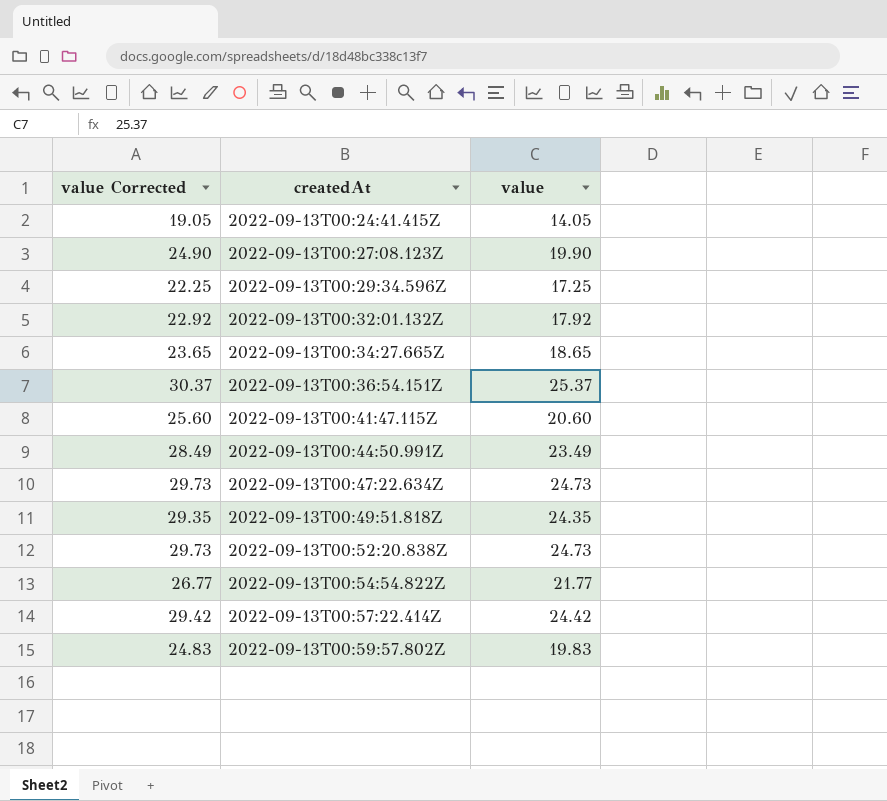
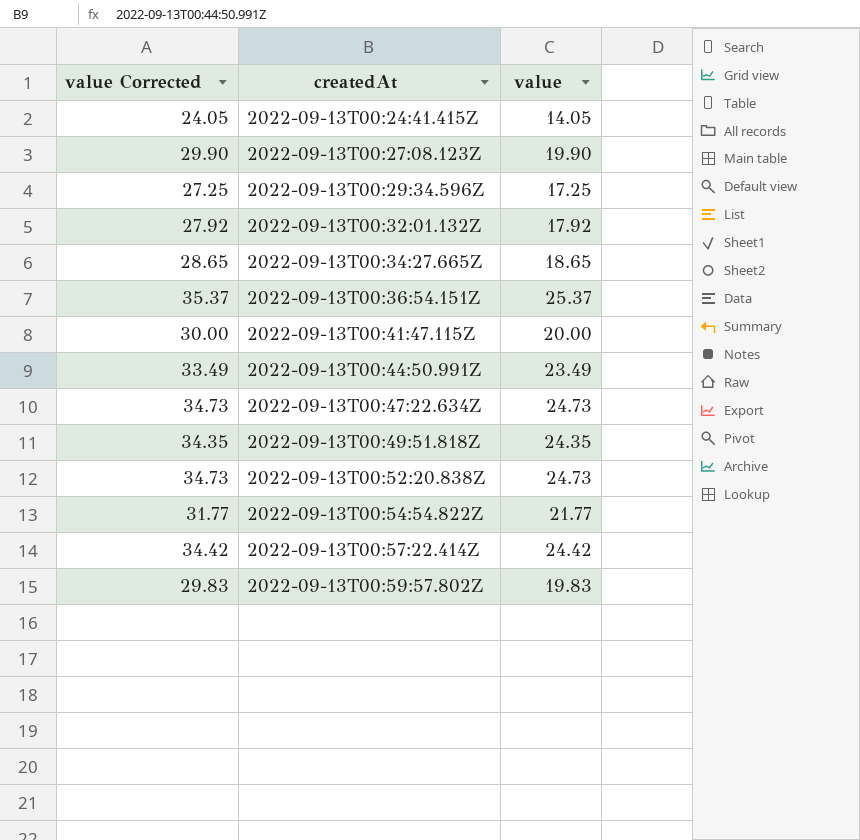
column value Corrected | formula: [value] + 5 -> [value] + 10
2022-09-13T00:41:47.115Z | value: 20.60 -> 20.00

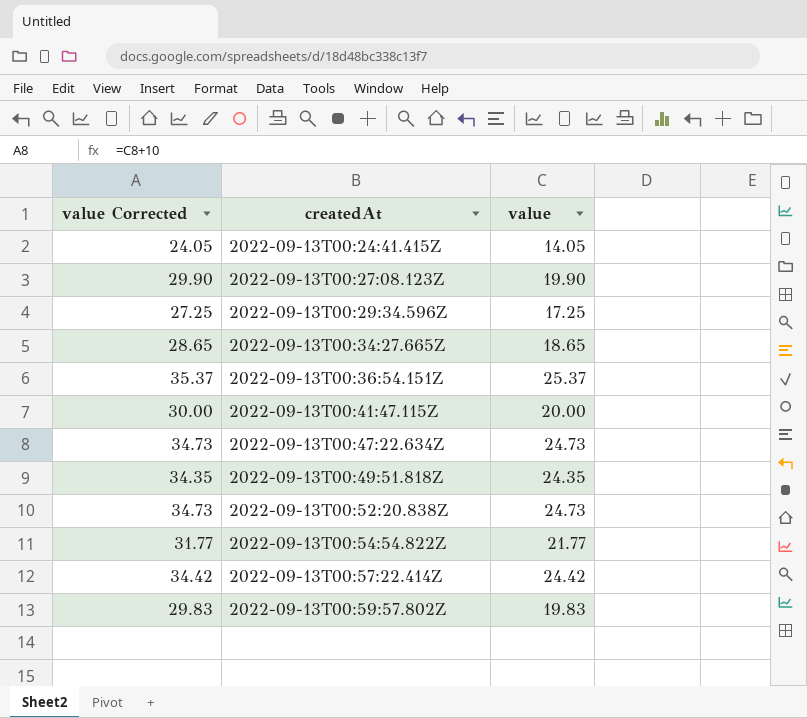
row 2022-09-13T00:32:01.132Z: 27.92 | 17.92 -> none
row 2022-09-13T00:44:50.991Z: 33.49 | 23.49 -> none

